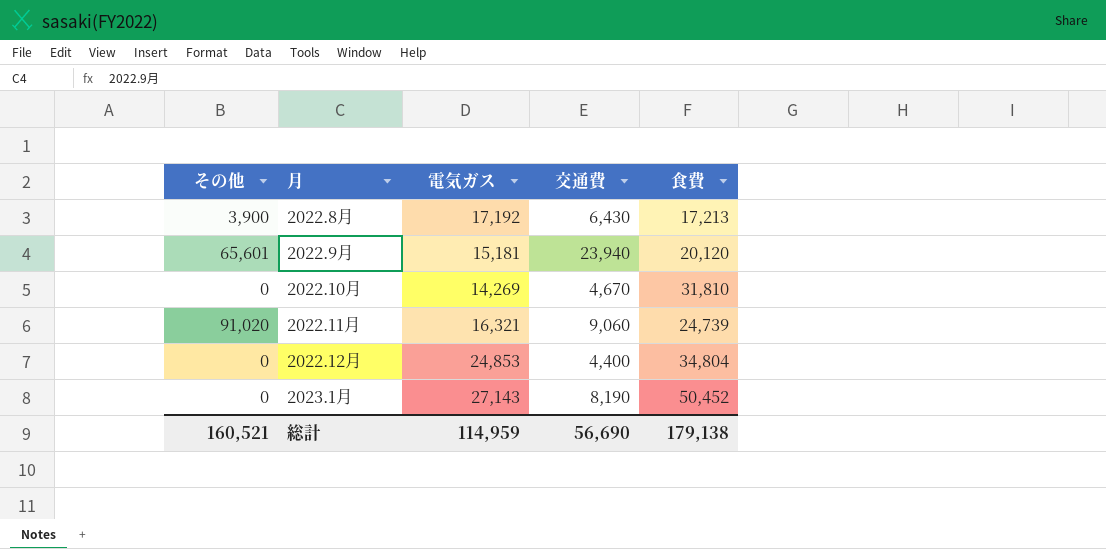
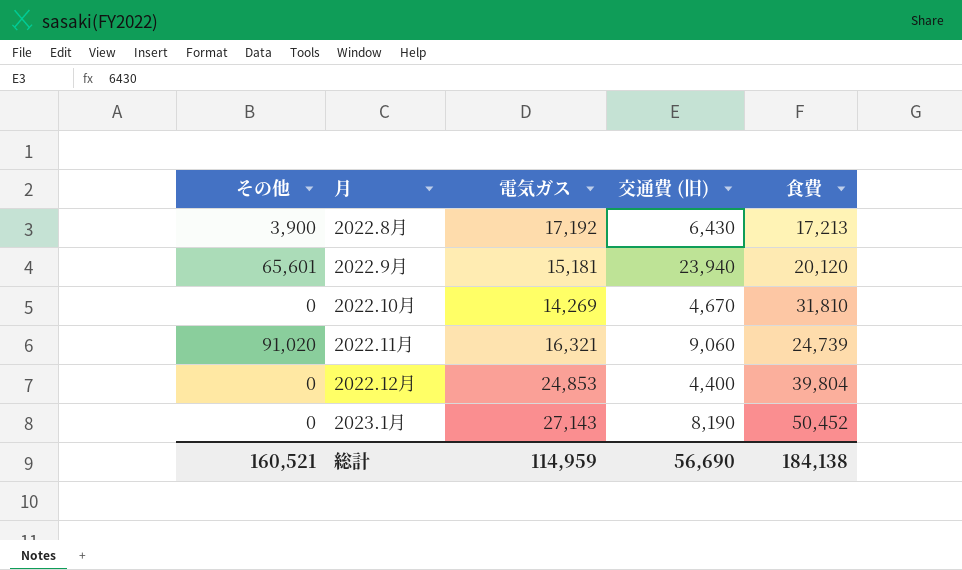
column name: 交通費 -> 交通費 (旧)
2022.12月 | 食費: 34,804 -> 39,804
総計 | 食費: 179,138 -> 184,138

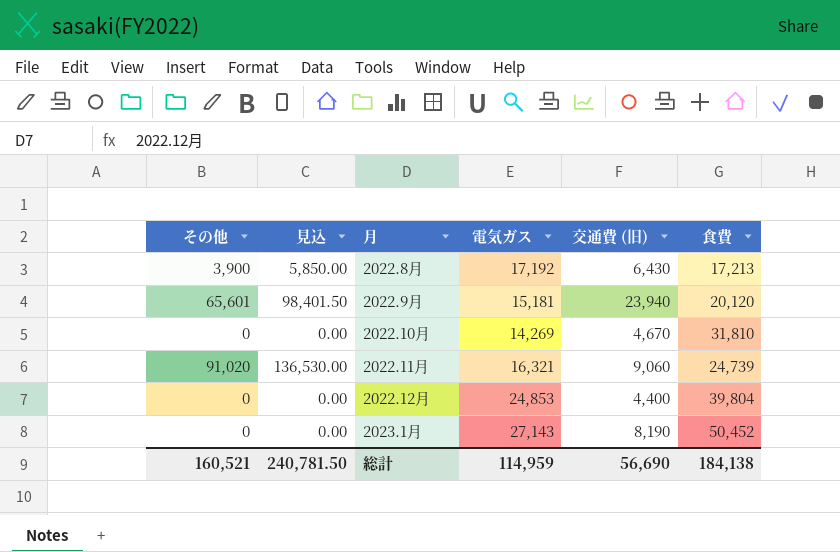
column 見込 | formula: none -> [その他] * 1.5

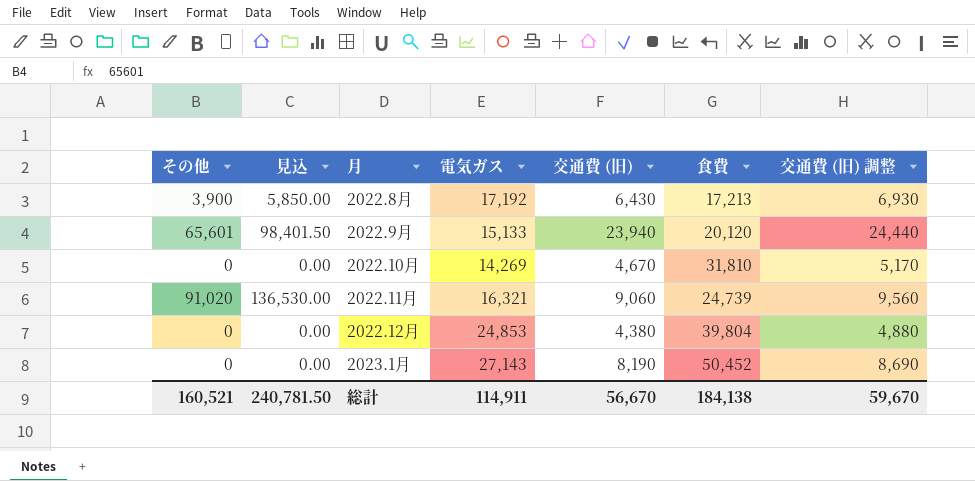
column 交通費 (旧) 調整 | formula: none -> [交通費 (旧)] + 500
2022.9月 | 電気ガス: 15,181 -> 15,133
2022.12月 | 交通費 (旧): 4,400 -> 4,380
総計 | 電気ガス: 114,959 -> 114,911
総計 | 交通費 (旧): 56,690 -> 56,670

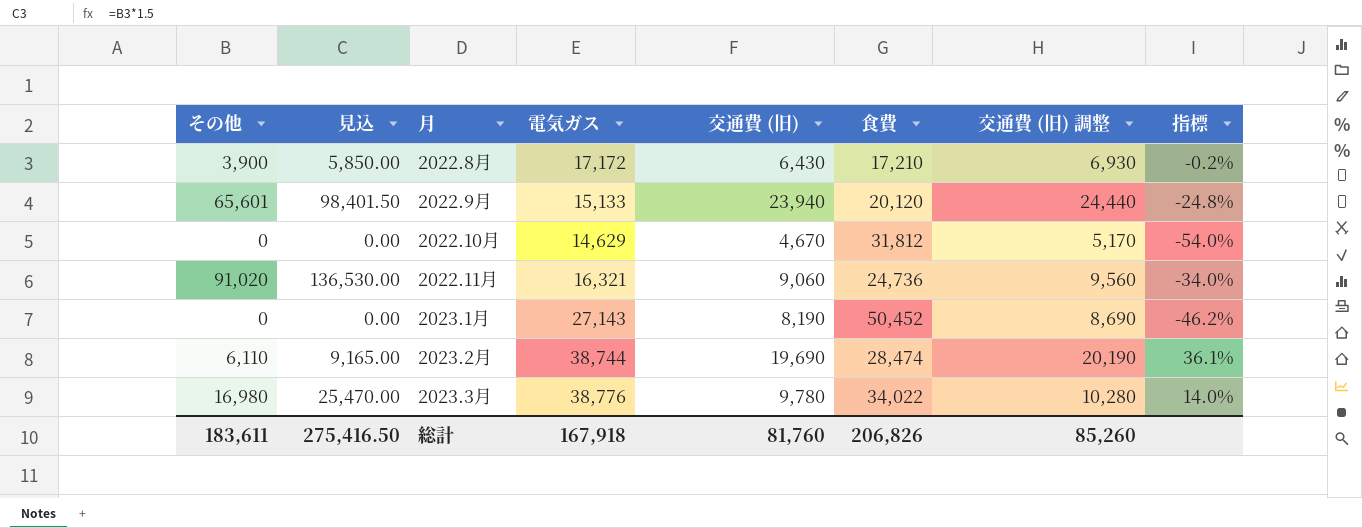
column 指標 | formula: none -> ([電気ガス] - [食費]) / [食費]
row 2022.12月: 0 | 0.00 | 24,853 | 4,380 | 39,804 | 4,880 -> none
2022.8月 | 電気ガス: 17,192 -> 17,172
2022.8月 | 食費: 17,213 -> 17,210
2022.10月 | 電気ガス: 14,269 -> 14,629
2022.10月 | 食費: 31,810 -> 31,812
2022.11月 | 食費: 24,739 -> 24,736
row 2023.2月: none -> 6,110 | 9,165.00 | 38,744 | 19,690 | 28,474 | 20,190 | 36.1%
row 2023.3月: none -> 16,980 | 25,470.00 | 38,776 | 9,780 | 34,022 | 10,280 | 14.0%
総計 | その他: 160,521 -> 183,611
総計 | 見込: 240,781.50 -> 275,416.50
総計 | 電気ガス: 114,911 -> 167,918
総計 | 交通費 (旧): 56,670 -> 81,760
総計 | 食費: 184,138 -> 206,826
総計 | 交通費 (旧) 調整: 59,670 -> 85,260

